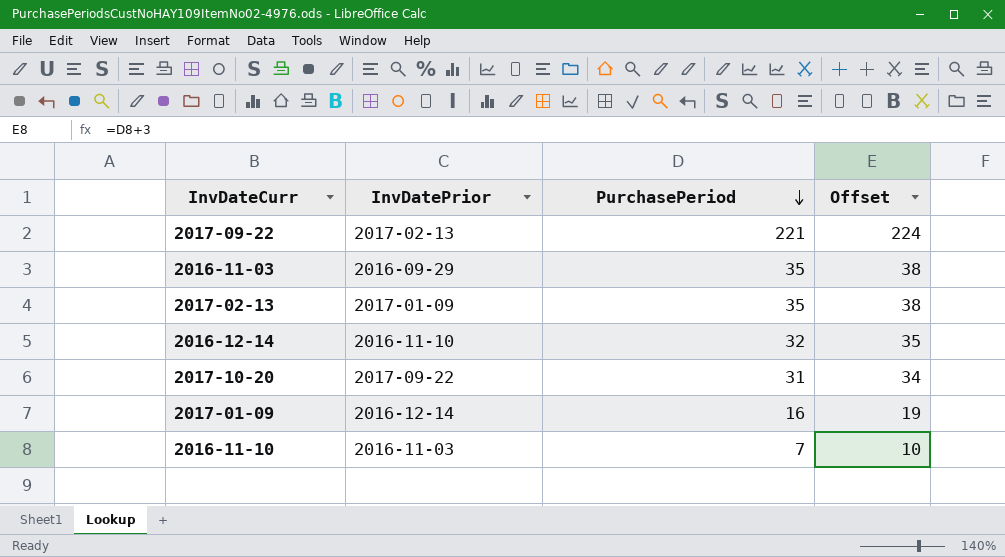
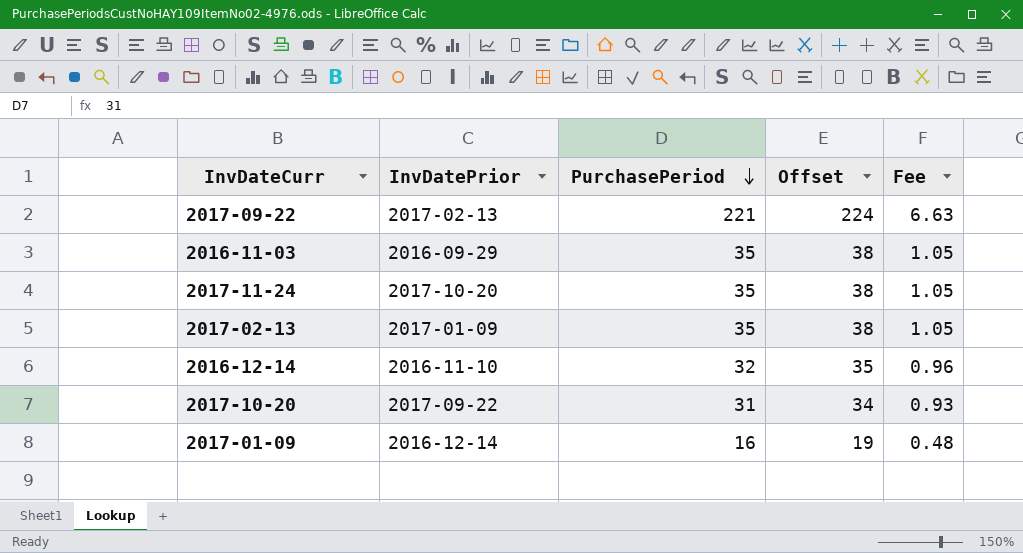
column Fee | formula: none -> [PurchasePeriod] * 0.03
row 2016-11-10: 2016-11-03 | 7 | 10 -> none
row 2017-11-24: none -> 2017-10-20 | 35 | 38 | 1.05

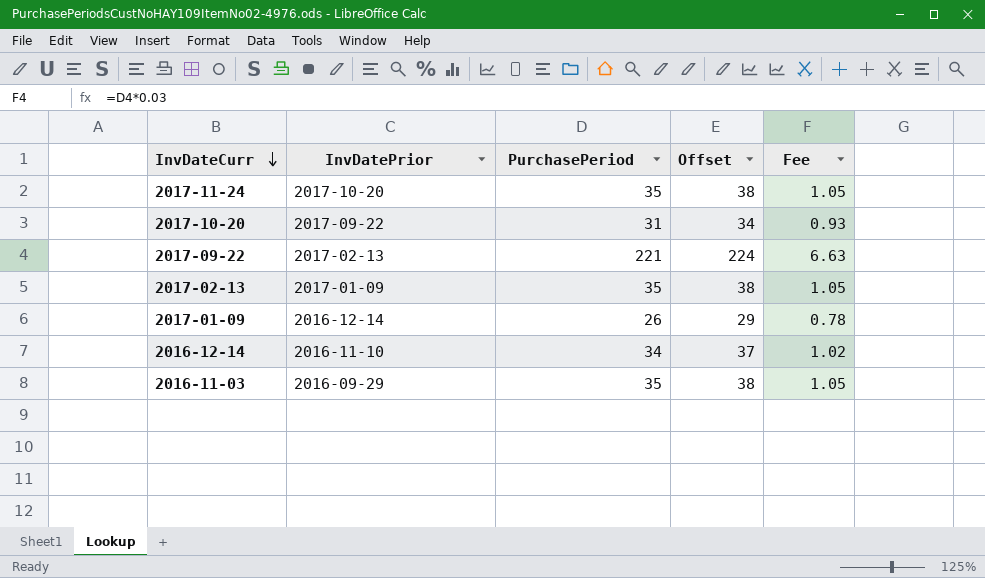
row order: PurchasePeriod descending -> InvDateCurr descending
2017-01-09 | PurchasePeriod: 16 -> 26
2017-01-09 | Offset: 19 -> 29
2017-01-09 | Fee: 0.48 -> 0.78
2016-12-14 | PurchasePeriod: 32 -> 34
2016-12-14 | Offset: 35 -> 37
2016-12-14 | Fee: 0.96 -> 1.02

